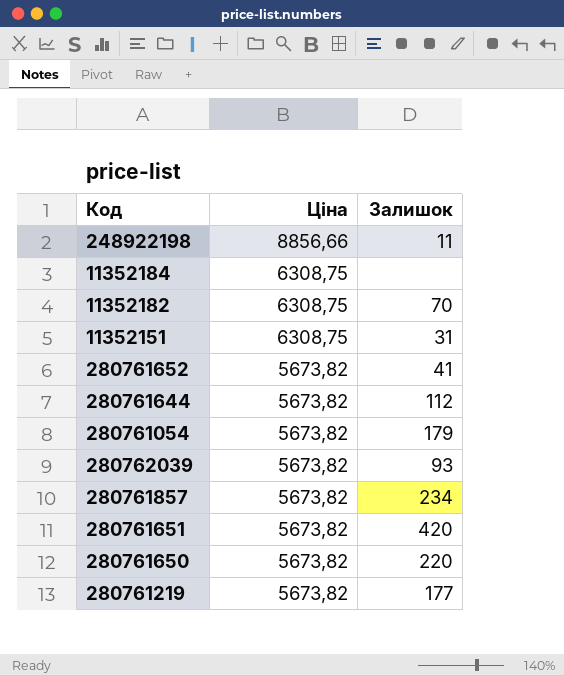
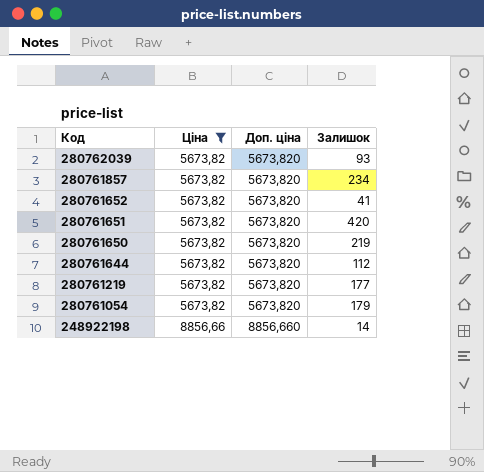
filter: none -> Ціна != 6308,75
row order: Ціна descending -> Код descending
column Доп. ціна | position: none -> 3
280761650 | Залишок: 220 -> 219
248922198 | Залишок: 11 -> 14

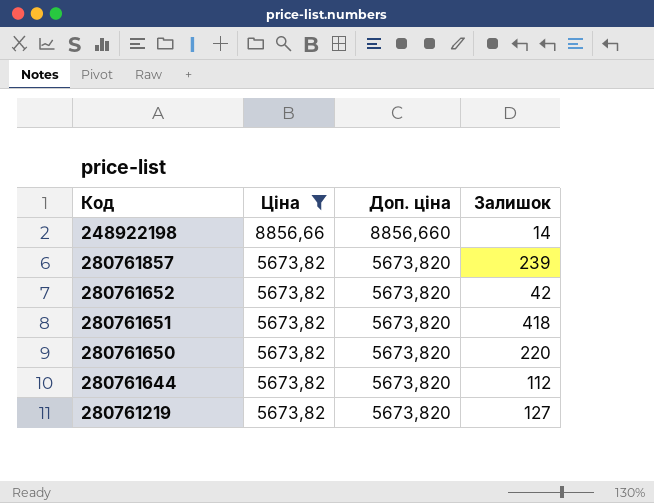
row order: Код descending -> Ціна descending
row 280762039: 5673,82 | 5673,820 | 93 -> none
row 280761054: 5673,82 | 5673,820 | 179 -> none
280761857 | Залишок: 234 -> 239
280761652 | Залишок: 41 -> 42
280761651 | Залишок: 420 -> 418
280761650 | Залишок: 219 -> 220
280761219 | Залишок: 177 -> 127

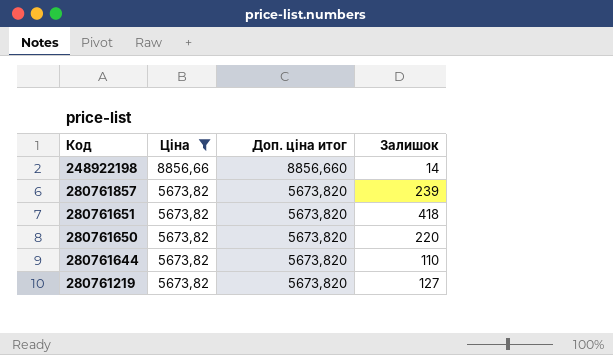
column name: Доп. ціна -> Доп. ціна итог
row 280761652: 5673,82 | 5673,820 | 42 -> none
280761644 | Залишок: 112 -> 110

